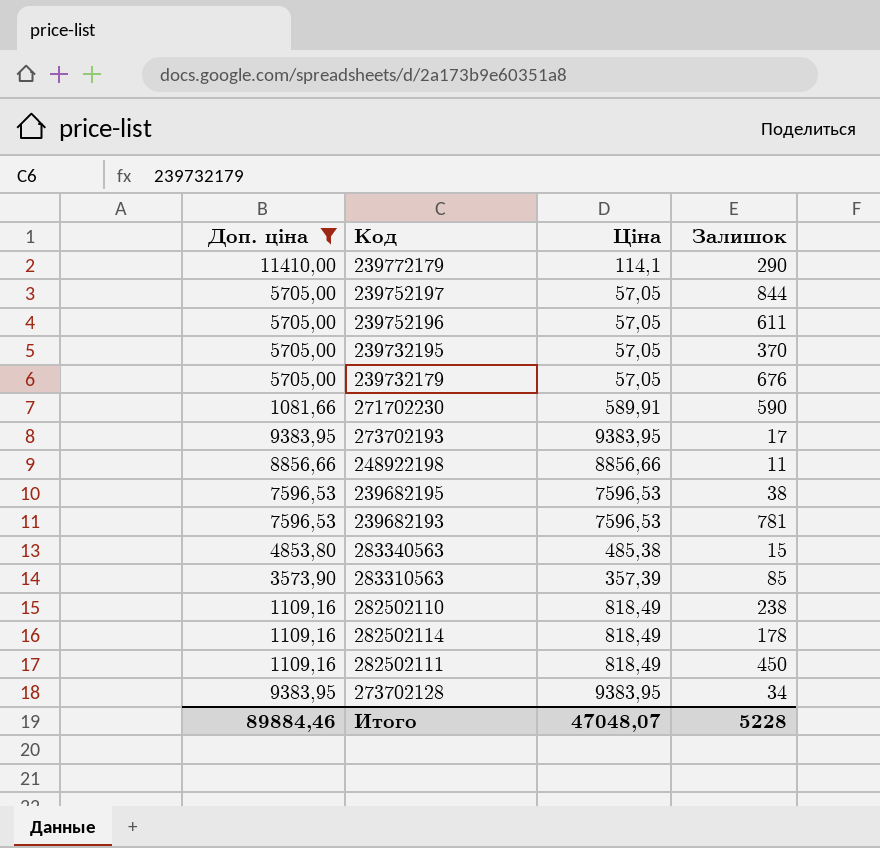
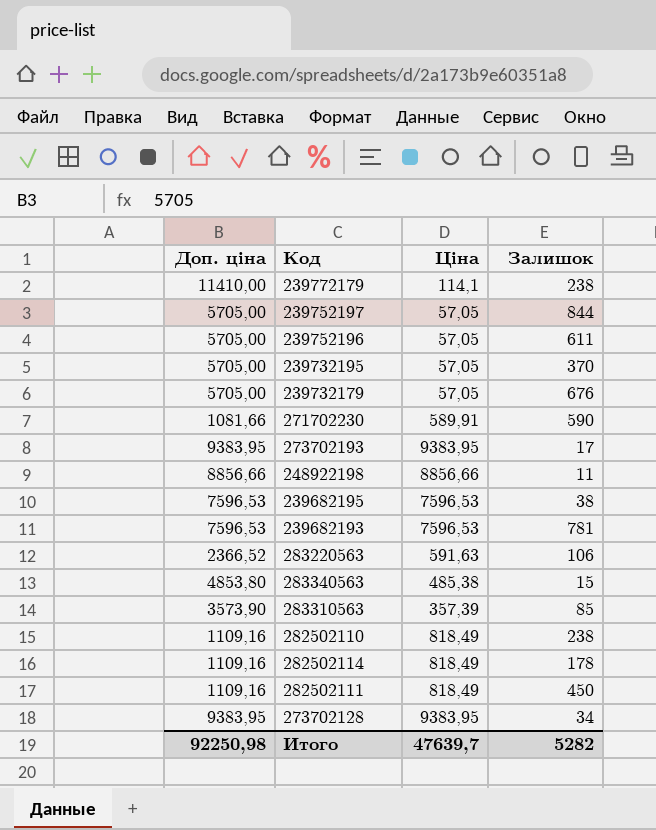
filter: Доп. ціна != 2366,52 -> none
239772179 | Залишок: 290 -> 238
Итого | Доп. ціна: 89884,46 -> 92250,98
Итого | Ціна: 47048,07 -> 47639,7
Итого | Залишок: 5228 -> 5282

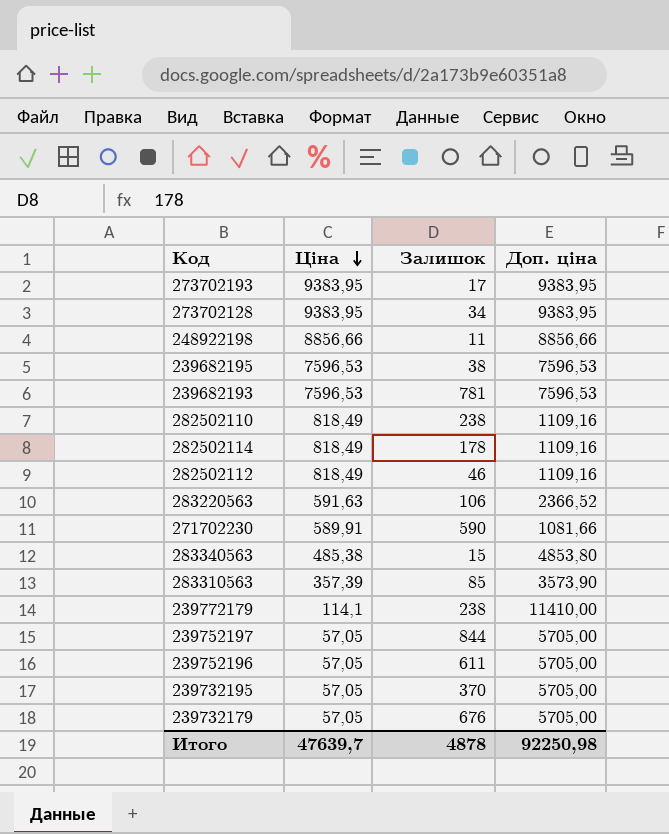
row order: none -> Ціна descending
column Доп. ціна | position: 1 -> 4
row 282502111: 1109,16 | 818,49 | 450 -> none
row 282502112: none -> 818,49 | 46 | 1109,16
Итого | Залишок: 5282 -> 4878

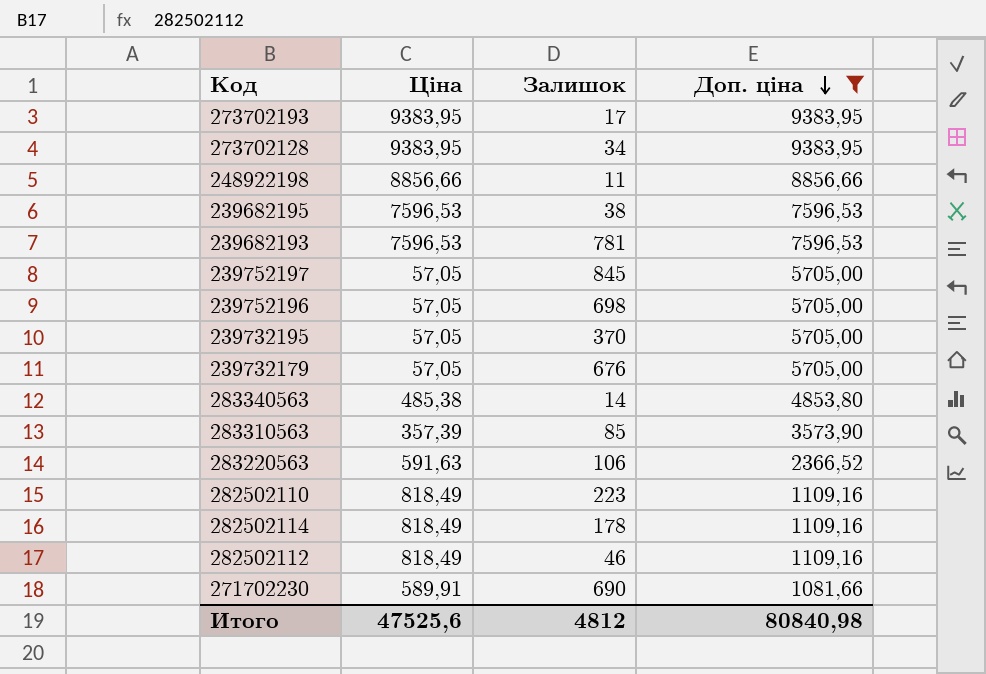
filter: none -> Доп. ціна != 11410,00
row order: Ціна descending -> Доп. ціна descending
239752197 | Залишок: 844 -> 845
239752196 | Залишок: 611 -> 698
283340563 | Залишок: 15 -> 14
282502110 | Залишок: 238 -> 223
271702230 | Залишок: 590 -> 690
Итого | Ціна: 47639,7 -> 47525,6
Итого | Залишок: 4878 -> 4812
Итого | Доп. ціна: 92250,98 -> 80840,98

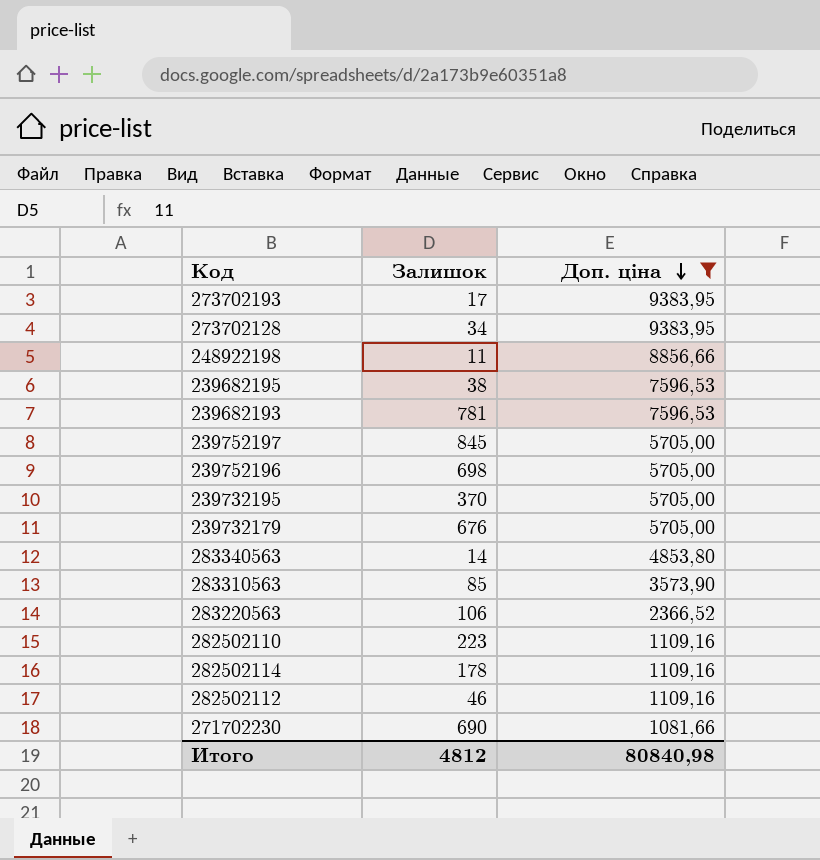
column Ціна | position: 2 -> none

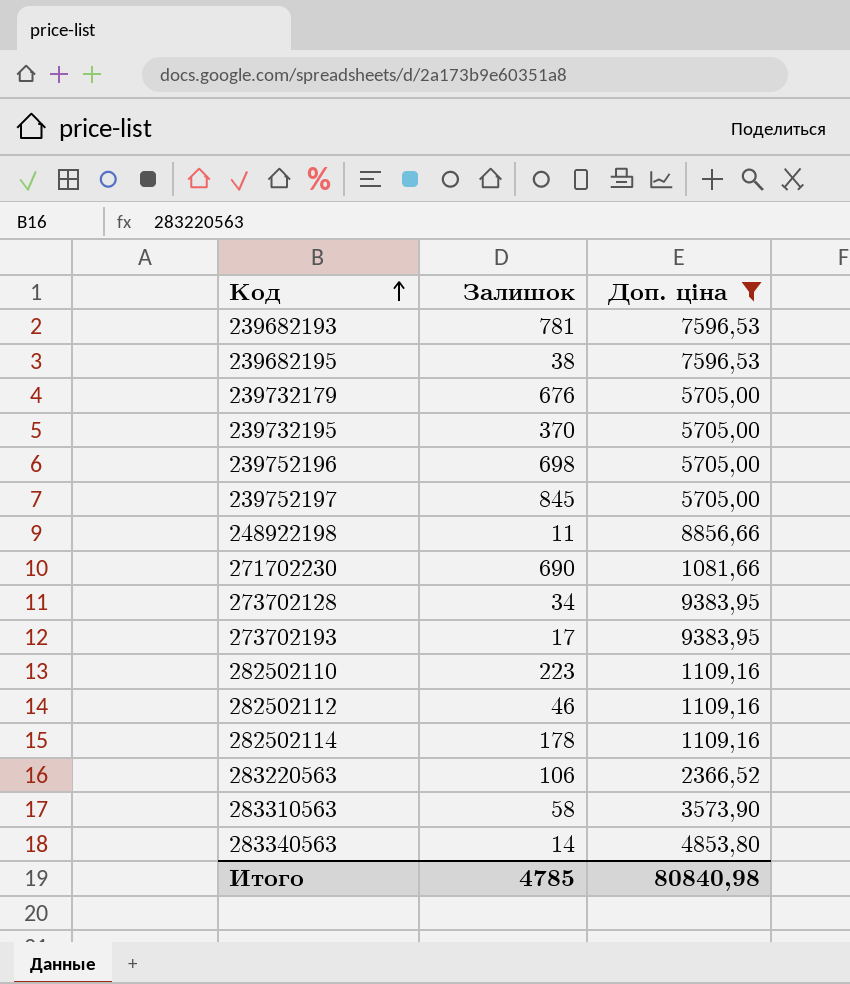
row order: Доп. ціна descending -> Код ascending
283310563 | Залишок: 85 -> 58
Итого | Залишок: 4812 -> 4785

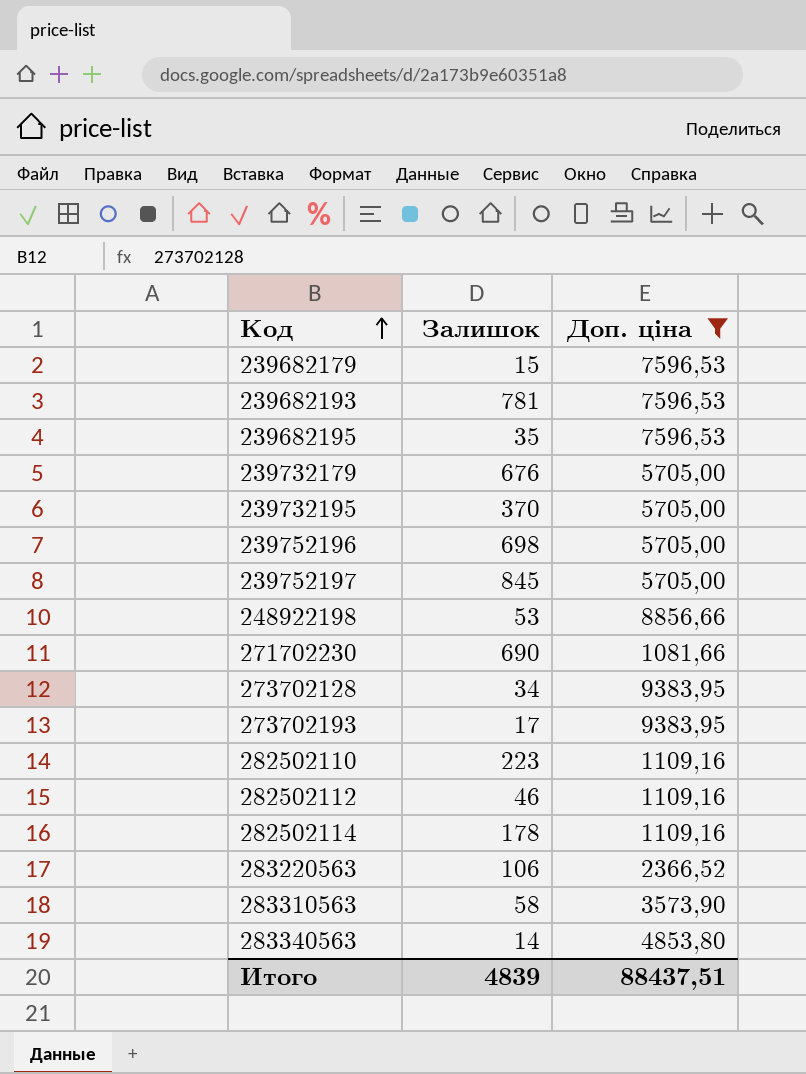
row 239682179: none -> 15 | 7596,53
239682195 | Залишок: 38 -> 35
248922198 | Залишок: 11 -> 53
Итого | Залишок: 4785 -> 4839
Итого | Доп. ціна: 80840,98 -> 88437,51

